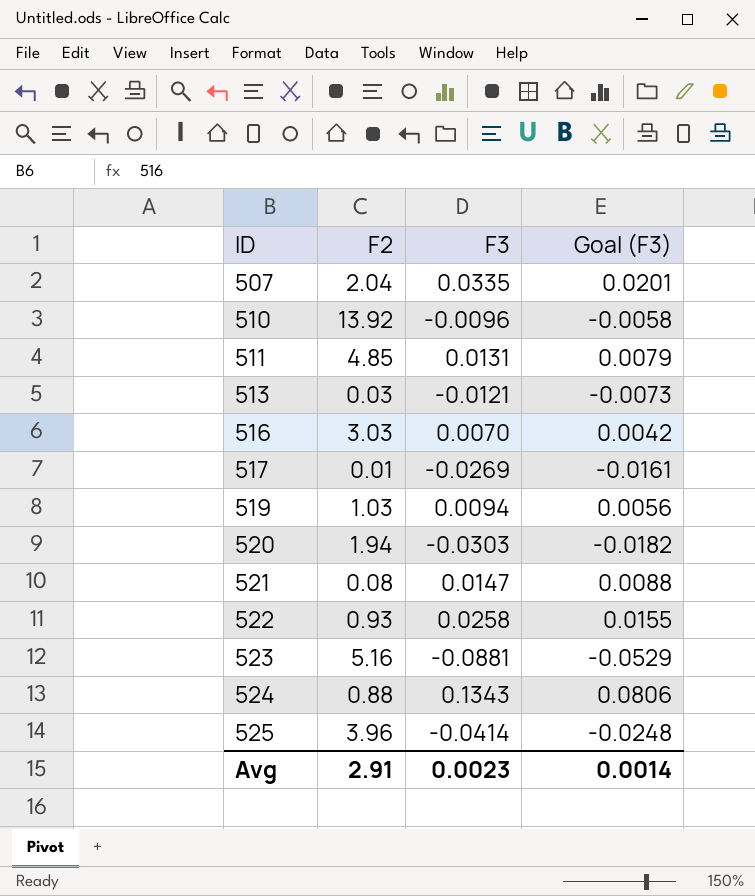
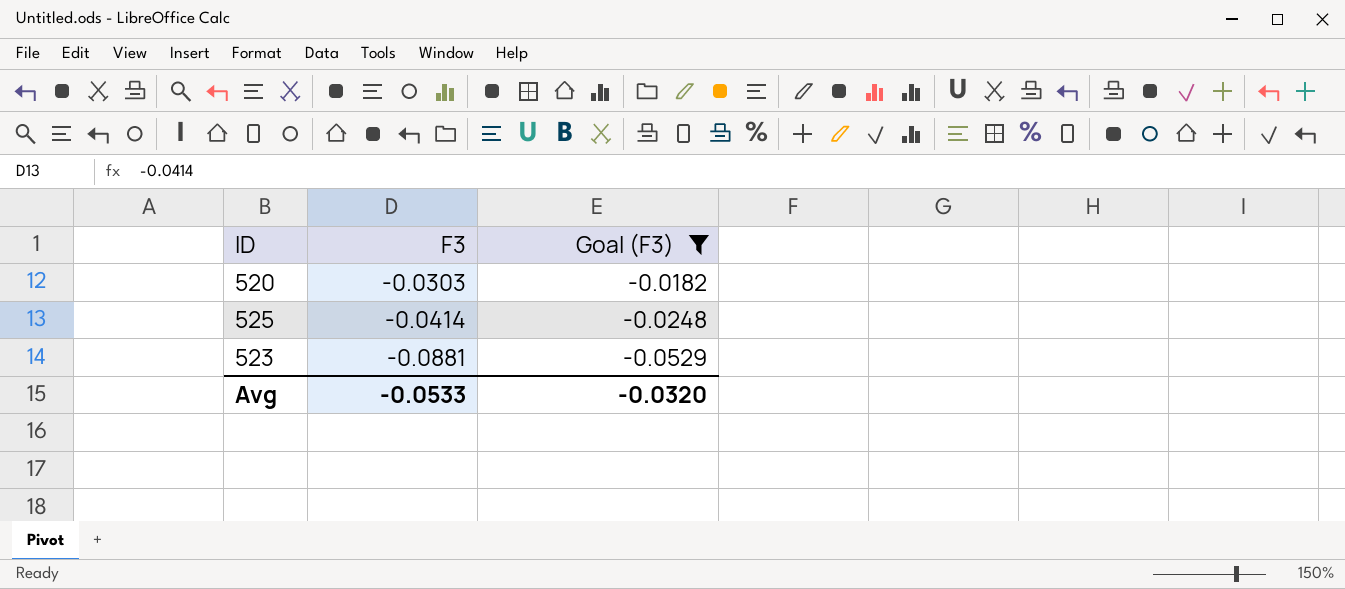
filter: none -> Goal (F3) <= -0.0182
row order: ID ascending -> F3 descending
column F2 | position: 2 -> none
Avg | F3: 0.0023 -> -0.0533
Avg | Goal (F3): 0.0014 -> -0.0320

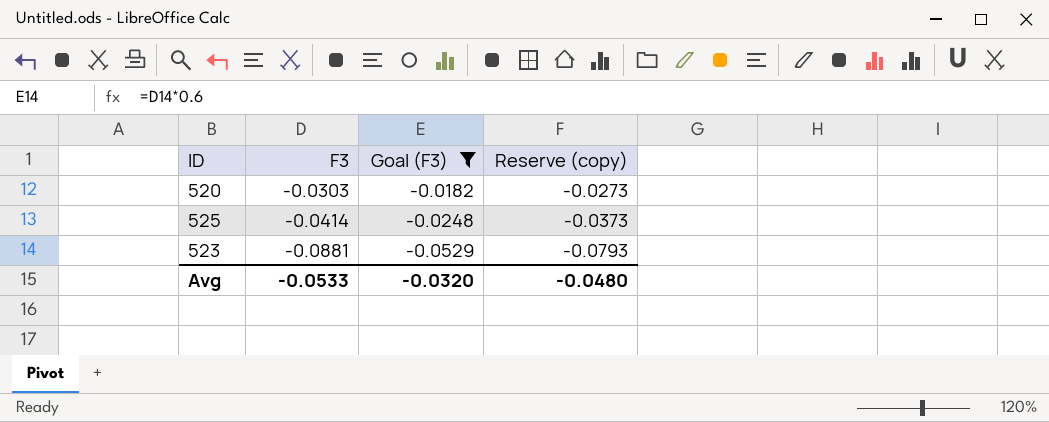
column Reserve (copy) | formula: none -> [F3] * 0.9

